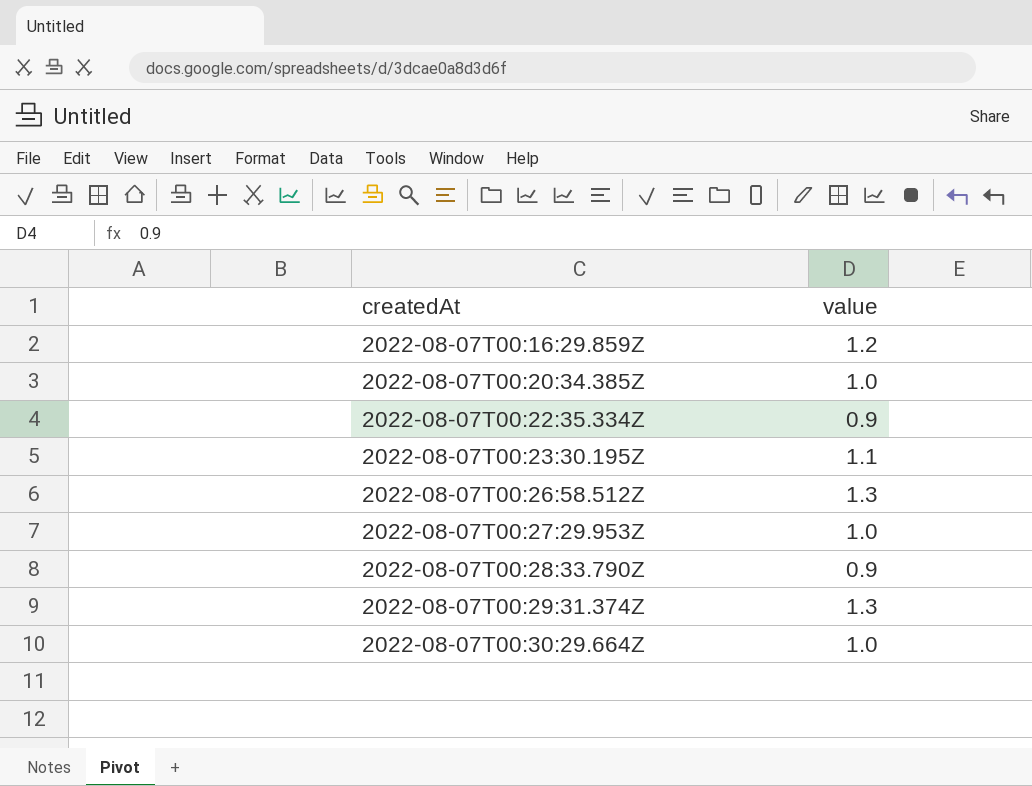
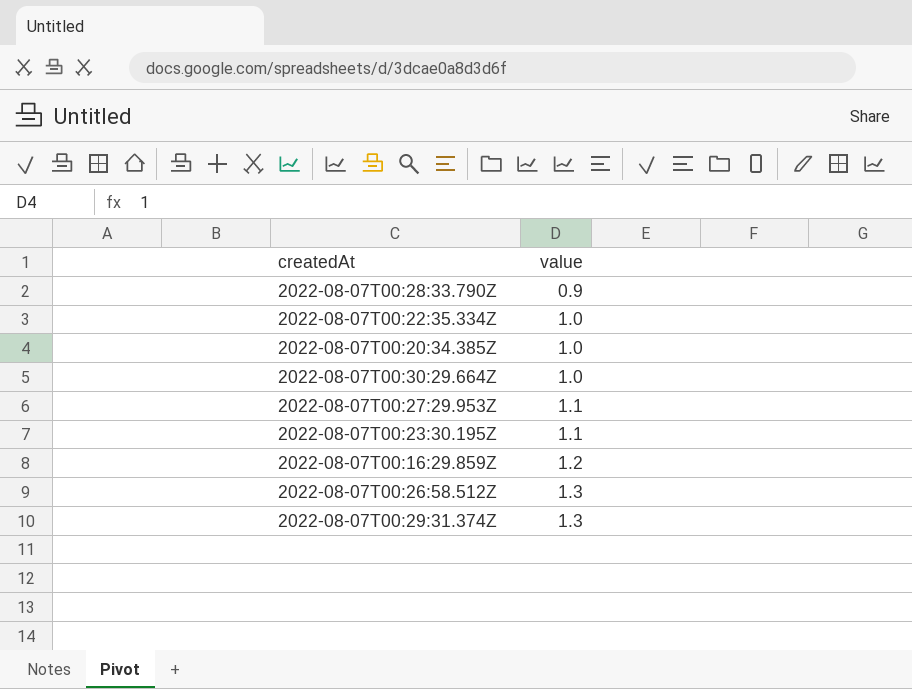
row order: createdAt ascending -> value ascending
2022-08-07T00:22:35.334Z | value: 0.9 -> 1.0
2022-08-07T00:27:29.953Z | value: 1.0 -> 1.1

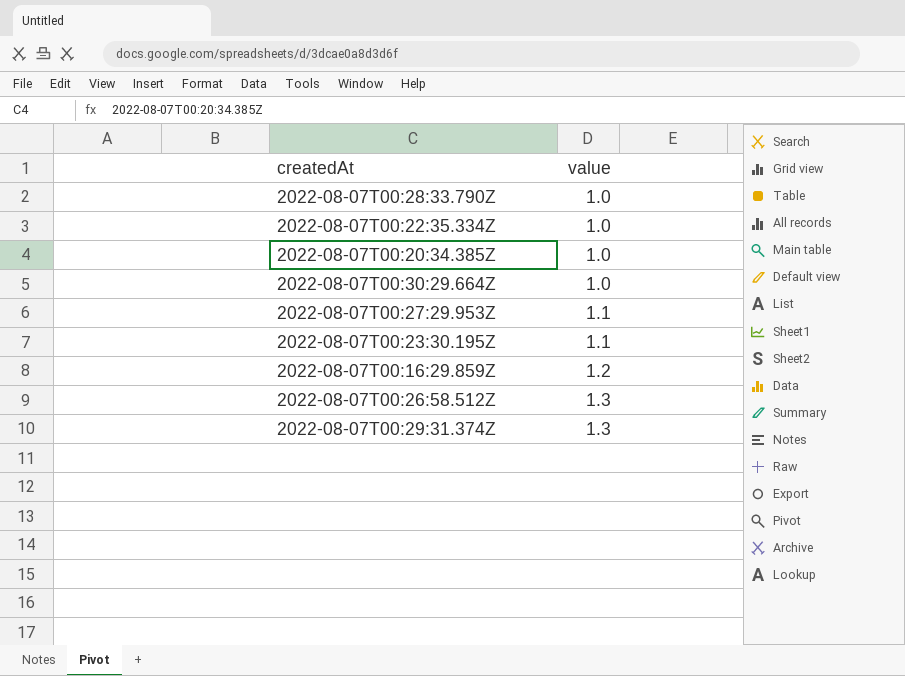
2022-08-07T00:28:33.790Z | value: 0.9 -> 1.0

